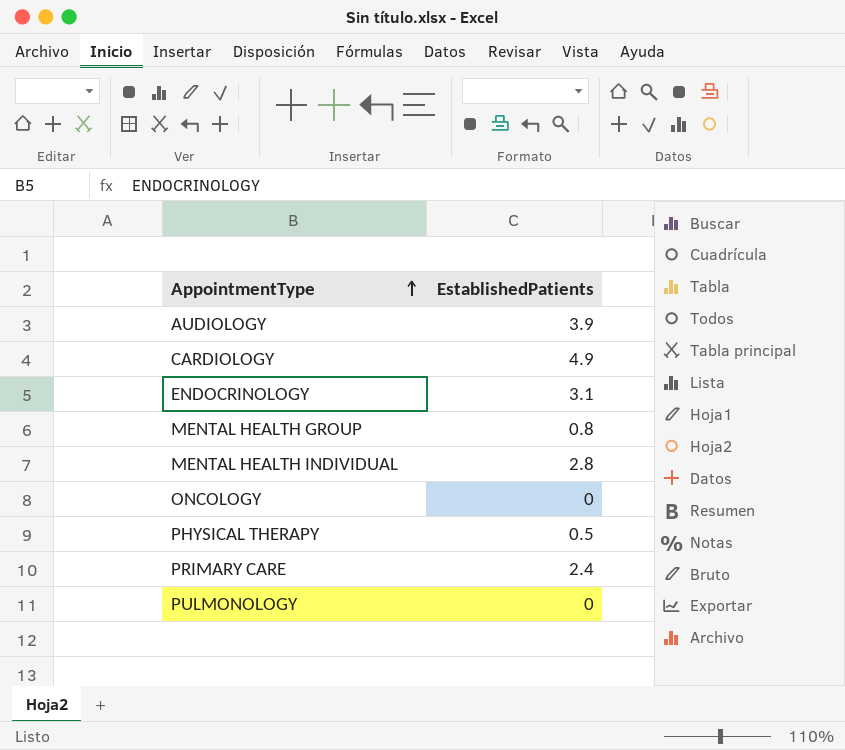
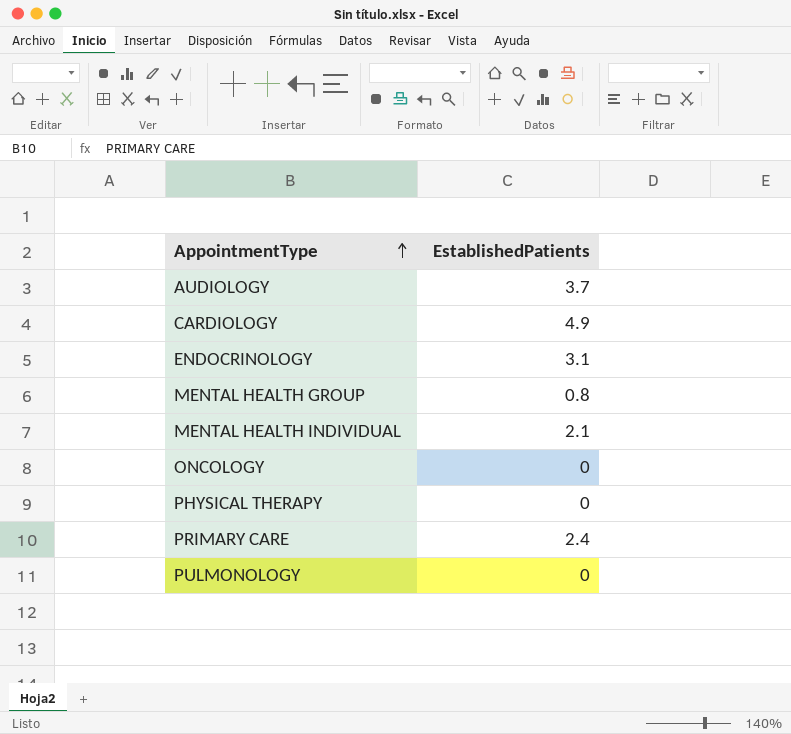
AUDIOLOGY | EstablishedPatients: 3.9 -> 3.7
MENTAL HEALTH INDIVIDUAL | EstablishedPatients: 2.8 -> 2.1
PHYSICAL THERAPY | EstablishedPatients: 0.5 -> 0

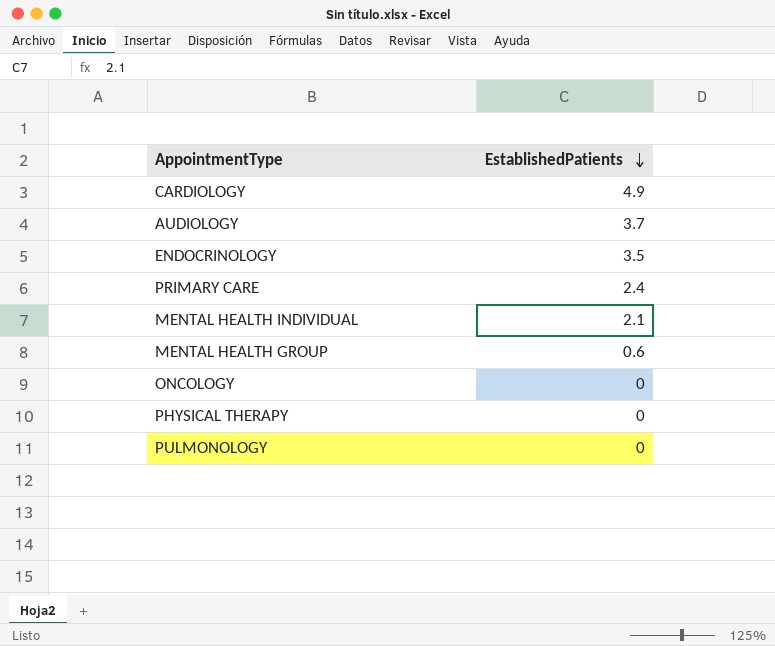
row order: AppointmentType ascending -> EstablishedPatients descending
ENDOCRINOLOGY | EstablishedPatients: 3.1 -> 3.5
MENTAL HEALTH GROUP | EstablishedPatients: 0.8 -> 0.6

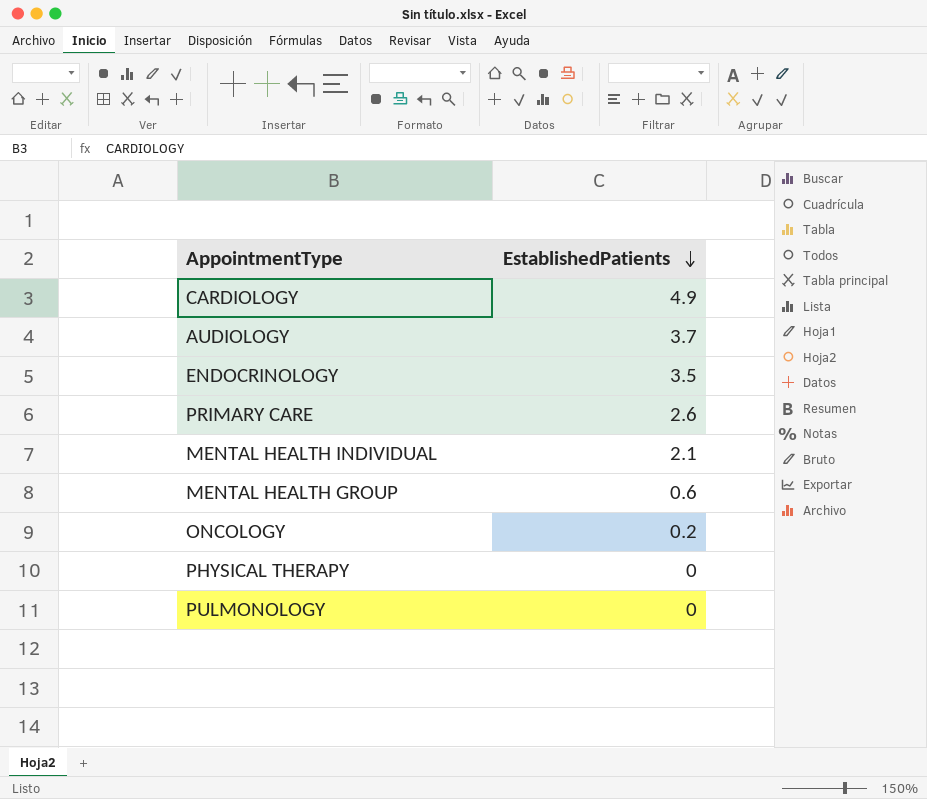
PRIMARY CARE | EstablishedPatients: 2.4 -> 2.6
ONCOLOGY | EstablishedPatients: 0 -> 0.2

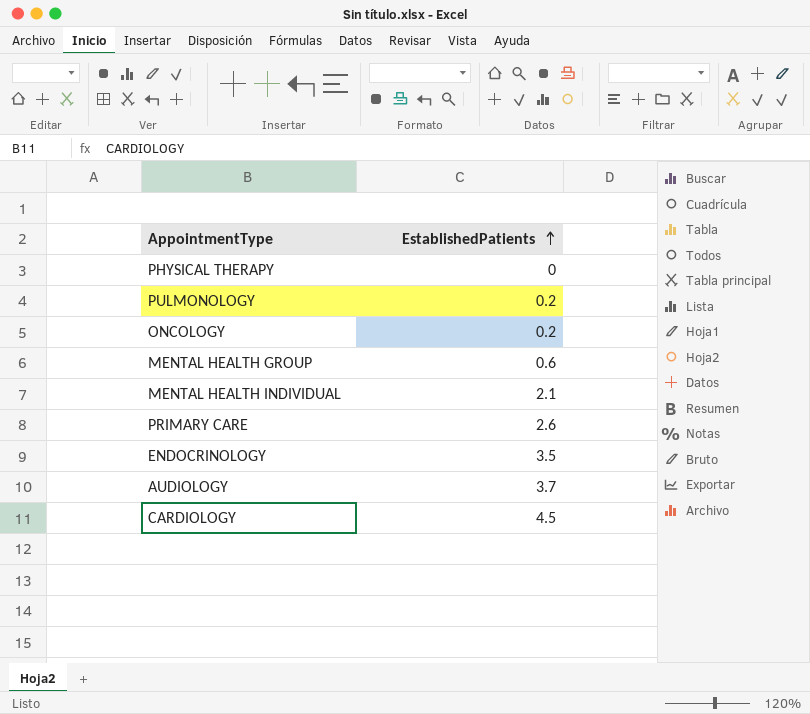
row order: EstablishedPatients descending -> EstablishedPatients ascending
PULMONOLOGY | EstablishedPatients: 0 -> 0.2
CARDIOLOGY | EstablishedPatients: 4.9 -> 4.5

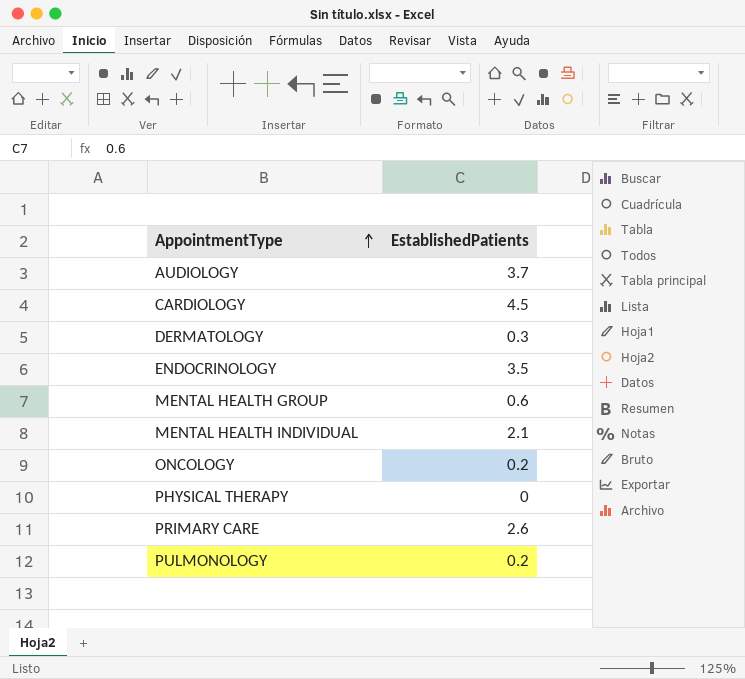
row order: EstablishedPatients ascending -> AppointmentType ascending
row DERMATOLOGY: none -> 0.3

